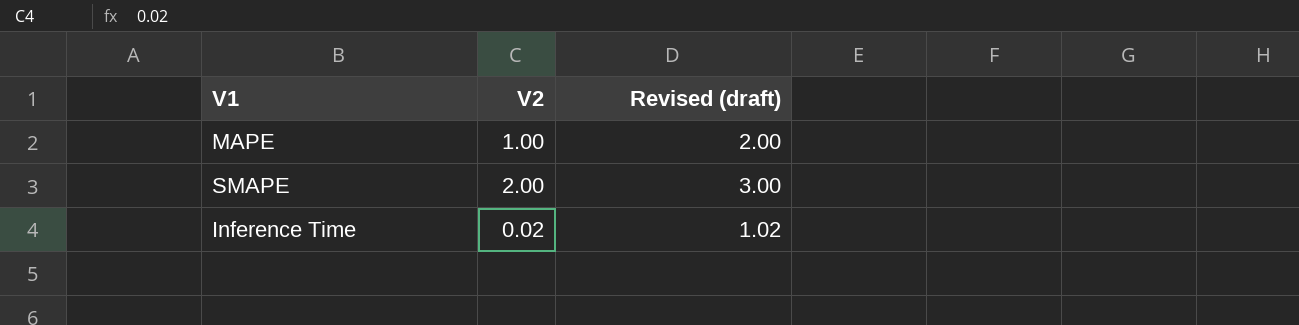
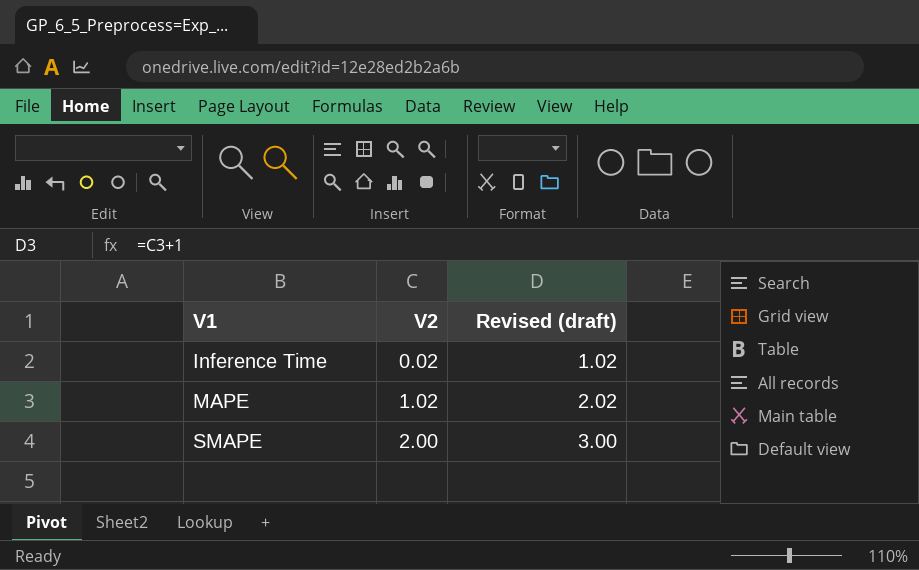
row order: none -> V1 ascending
MAPE | V2: 1.00 -> 1.02
MAPE | Revised (draft): 2.00 -> 2.02

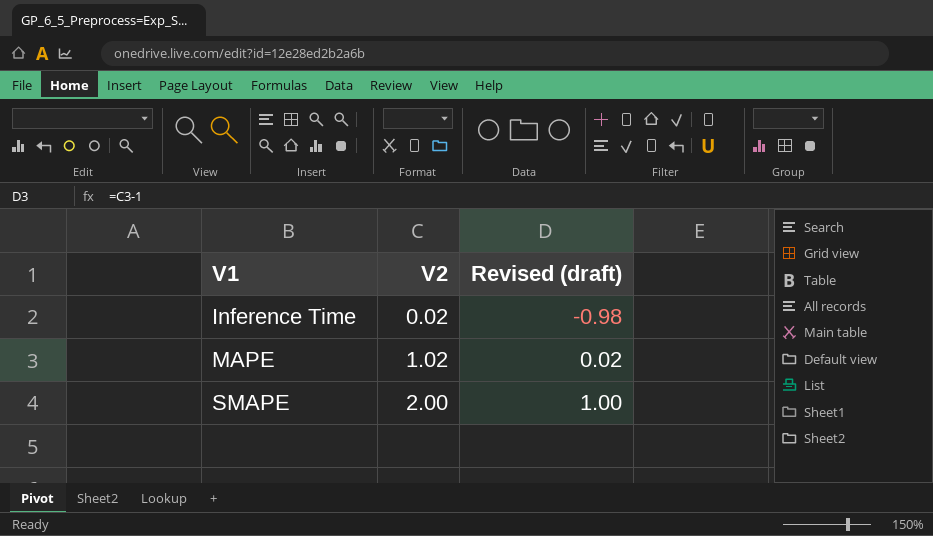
column Revised (draft) | formula: [V2] + 1 -> [V2] - 1

